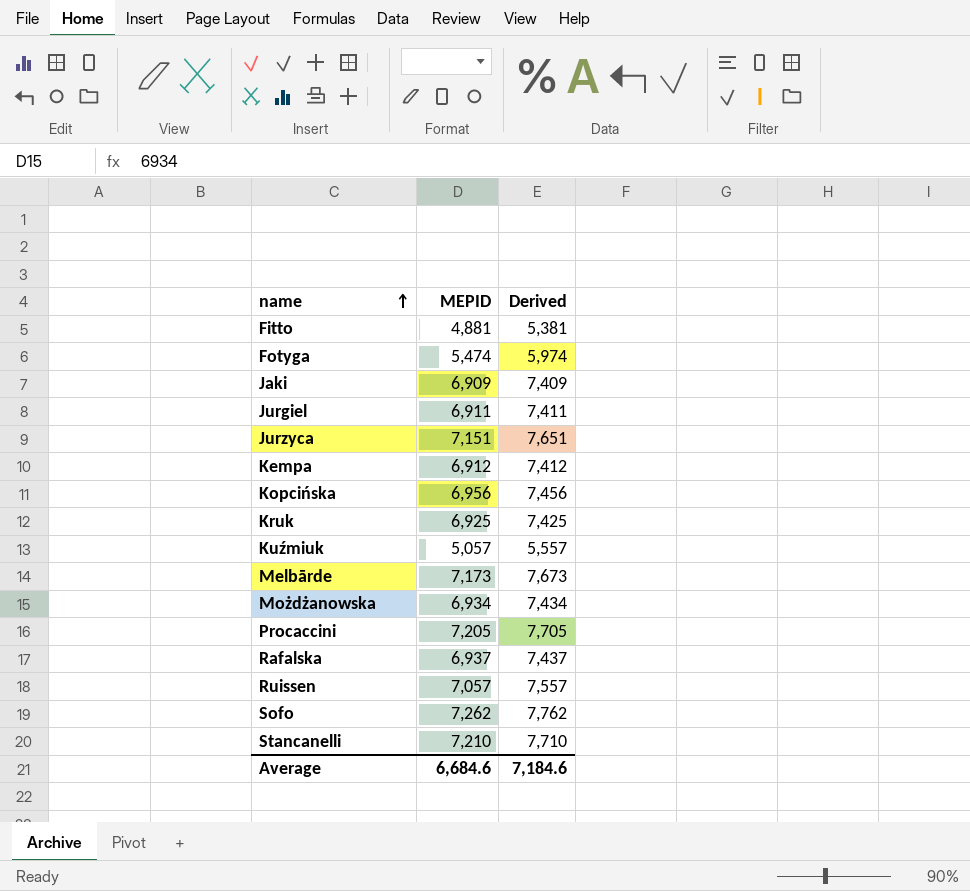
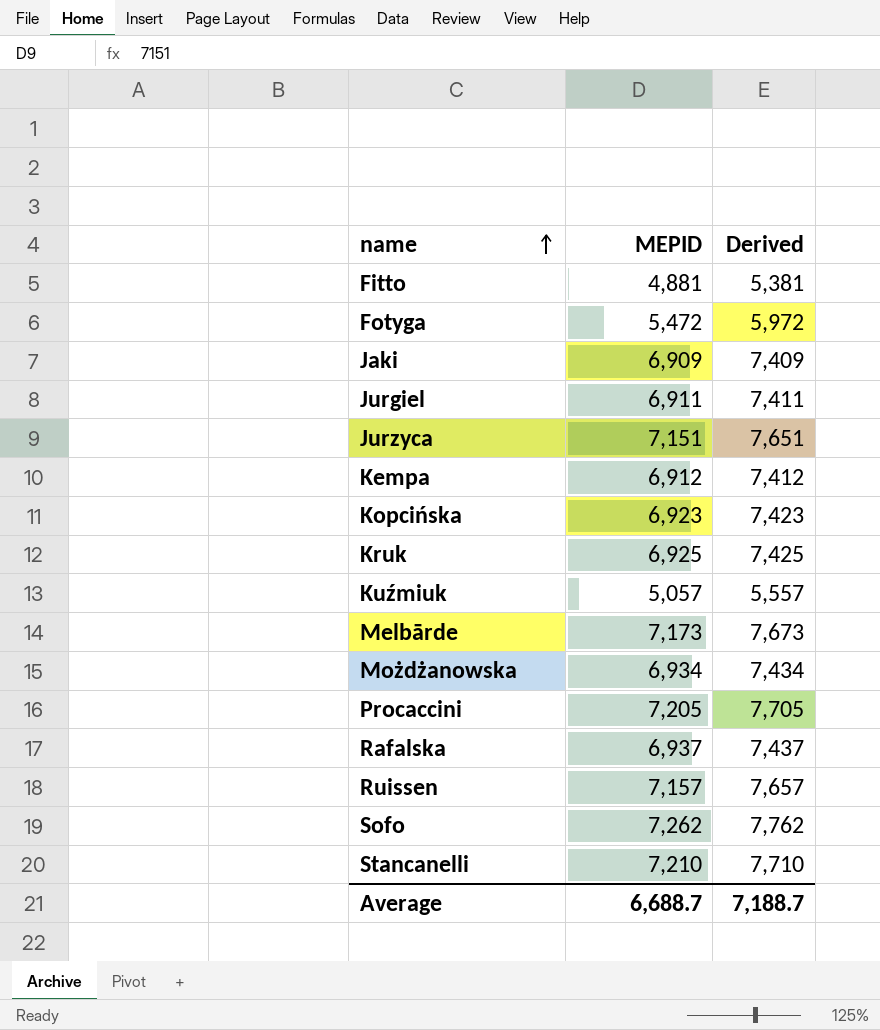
Fotyga | MEPID: 5,474 -> 5,472
Fotyga | Derived: 5,974 -> 5,972
Kopcińska | MEPID: 6,956 -> 6,923
Kopcińska | Derived: 7,456 -> 7,423
Ruissen | MEPID: 7,057 -> 7,157
Ruissen | Derived: 7,557 -> 7,657
Average | MEPID: 6,684.6 -> 6,688.7
Average | Derived: 7,184.6 -> 7,188.7

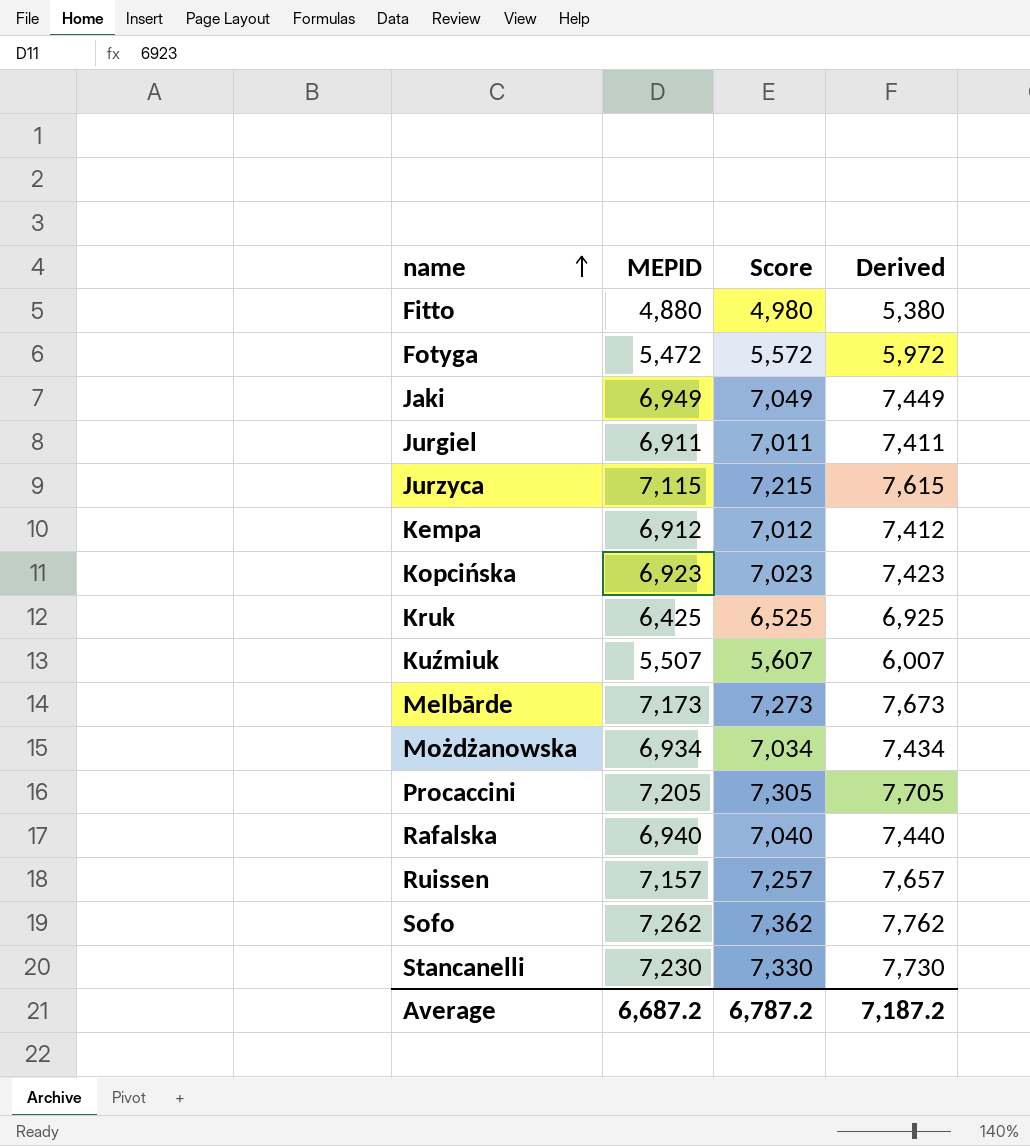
column Score | formula: none -> [MEPID] + 100
Fitto | MEPID: 4,881 -> 4,880
Fitto | Derived: 5,381 -> 5,380
Jaki | MEPID: 6,909 -> 6,949
Jaki | Derived: 7,409 -> 7,449
Jurzyca | MEPID: 7,151 -> 7,115
Jurzyca | Derived: 7,651 -> 7,615
Kruk | MEPID: 6,925 -> 6,425
Kruk | Derived: 7,425 -> 6,925
Kuźmiuk | MEPID: 5,057 -> 5,507
Kuźmiuk | Derived: 5,557 -> 6,007
Rafalska | MEPID: 6,937 -> 6,940
Rafalska | Derived: 7,437 -> 7,440
Stancanelli | MEPID: 7,210 -> 7,230
Stancanelli | Derived: 7,710 -> 7,730
Average | MEPID: 6,688.7 -> 6,687.2
Average | Derived: 7,188.7 -> 7,187.2

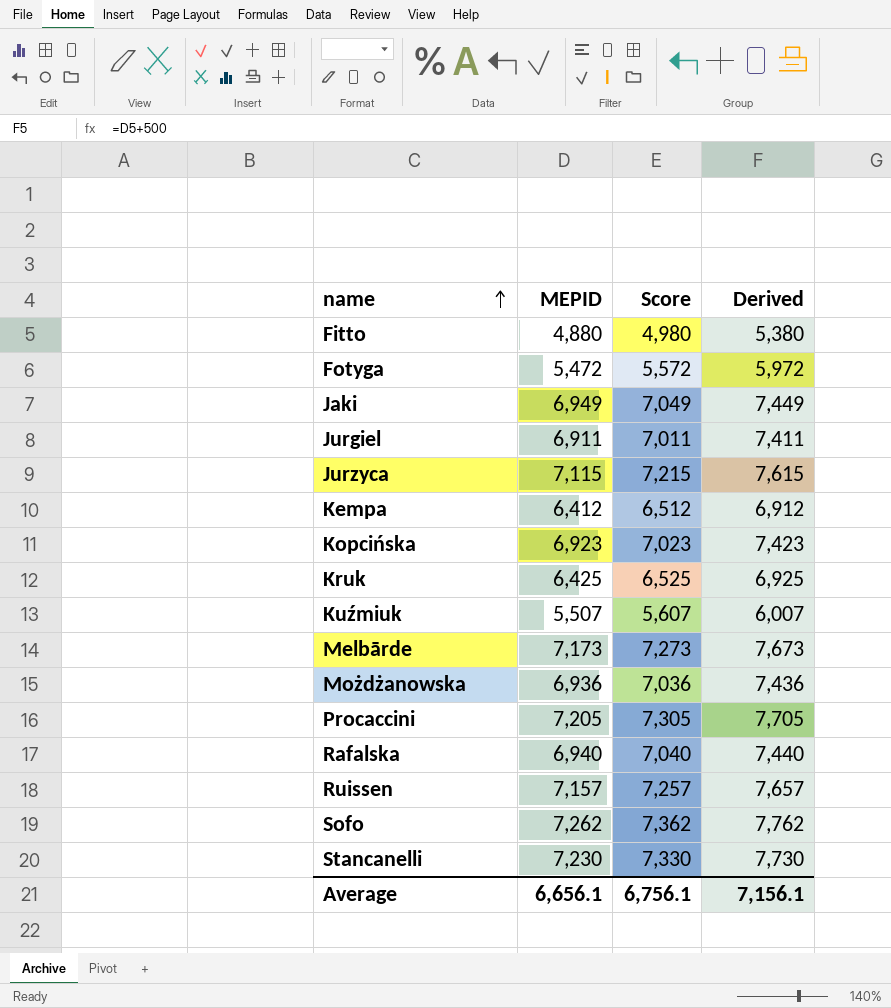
Kempa | MEPID: 6,912 -> 6,412
Kempa | Score: 7,012 -> 6,512
Kempa | Derived: 7,412 -> 6,912
Możdżanowska | MEPID: 6,934 -> 6,936
Możdżanowska | Score: 7,034 -> 7,036
Możdżanowska | Derived: 7,434 -> 7,436
Average | MEPID: 6,687.2 -> 6,656.1
Average | Score: 6,787.2 -> 6,756.1
Average | Derived: 7,187.2 -> 7,156.1

